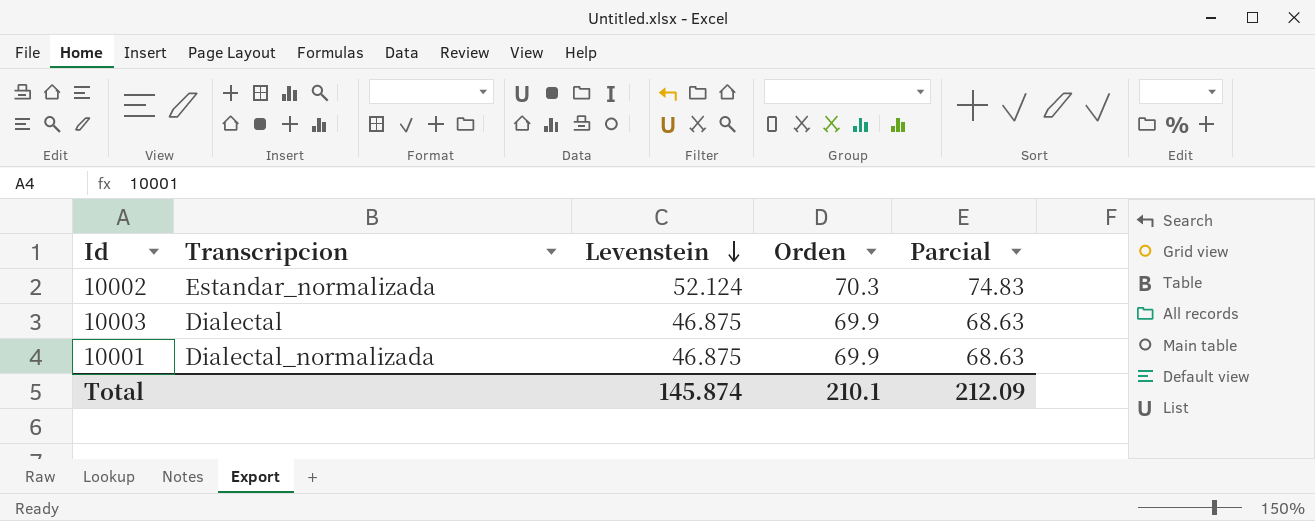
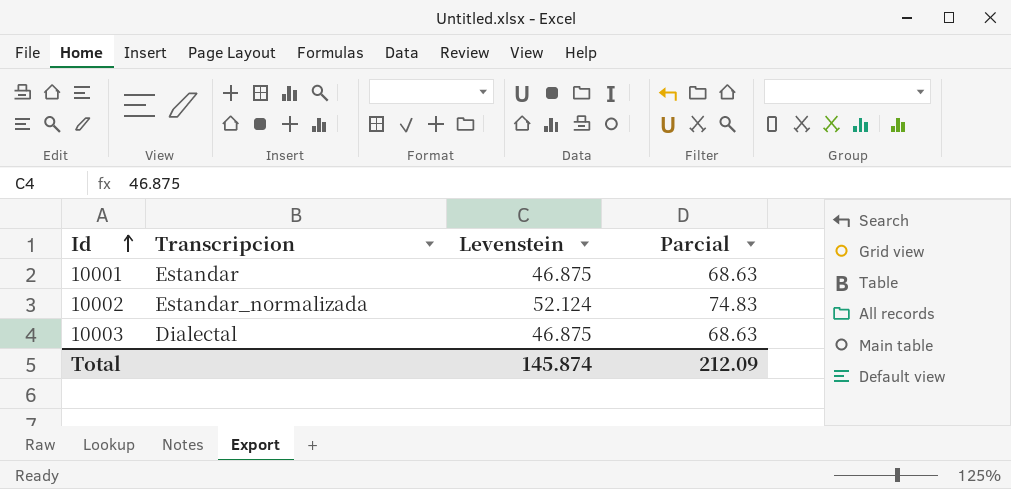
row order: Levenstein descending -> Id ascending
column Orden | position: 4 -> none
10001 | Transcripcion: Dialectal_normalizada -> Estandar

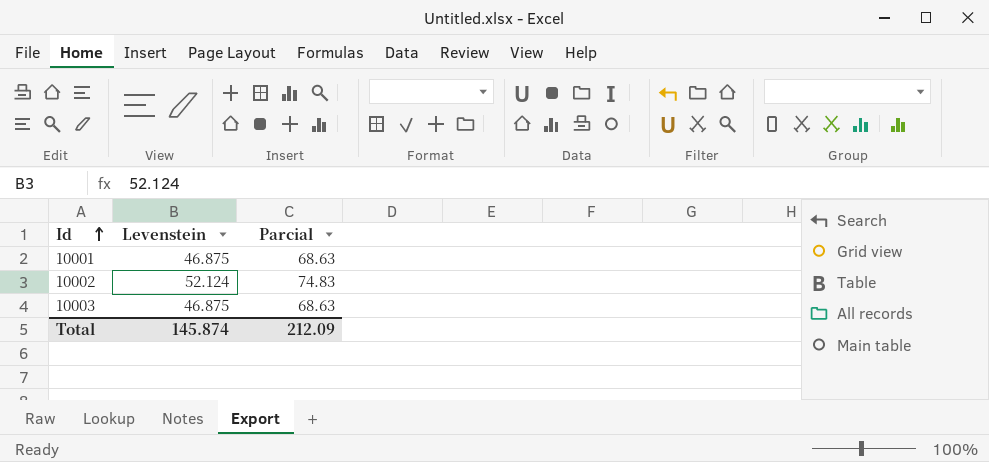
column Transcripcion | position: 2 -> none

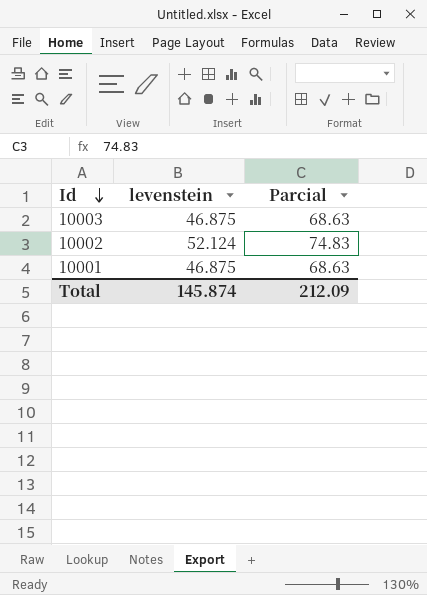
row order: Id ascending -> Id descending
column name: Levenstein -> levenstein

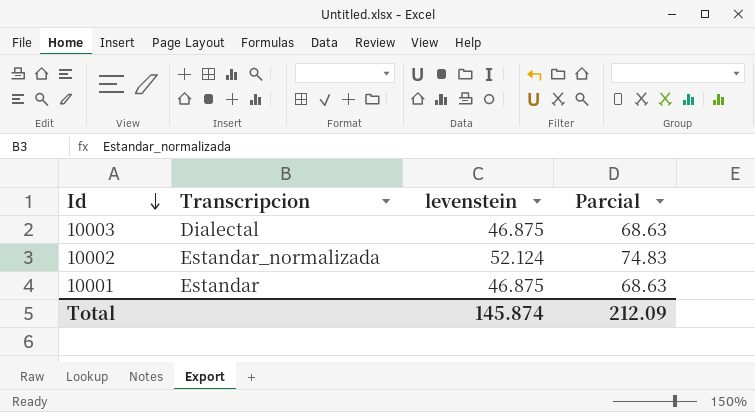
column Transcripcion | position: none -> 2

